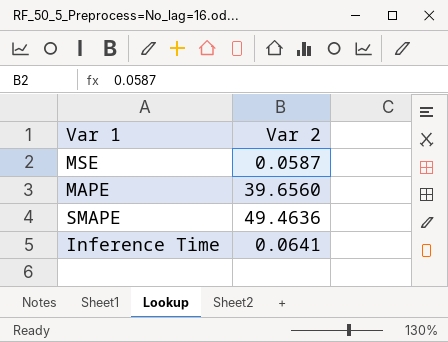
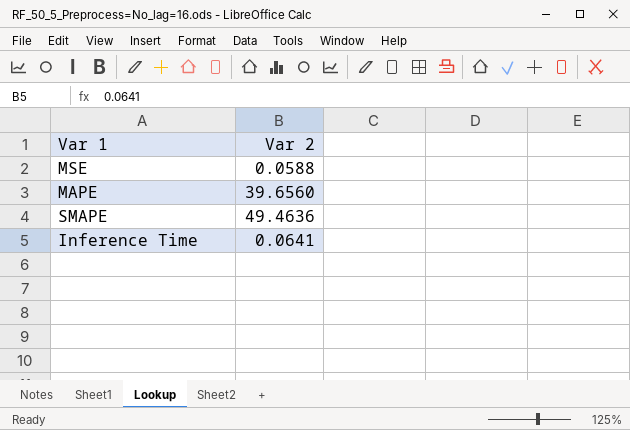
MSE | Var 2: 0.0587 -> 0.0588

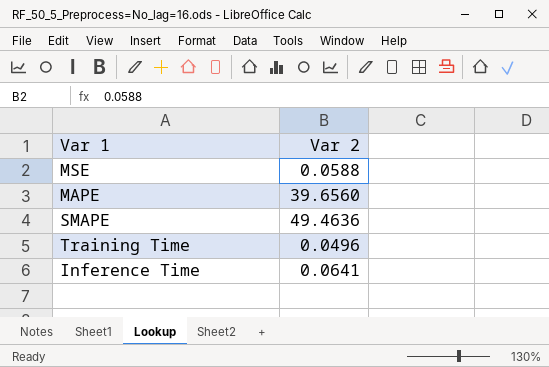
row Training Time: none -> 0.0496

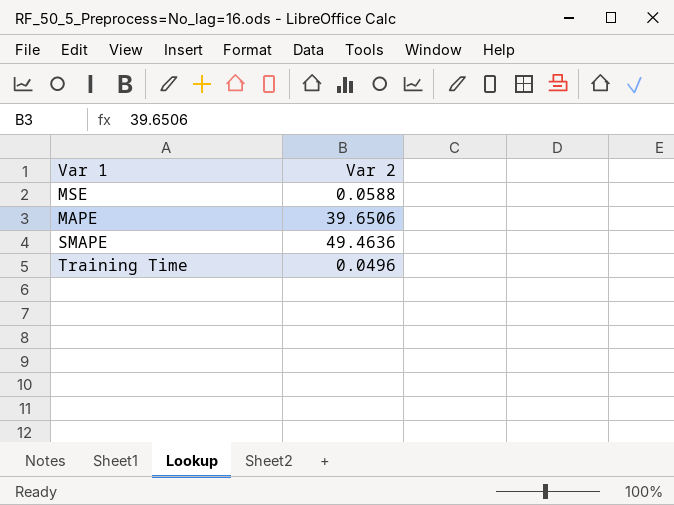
row Inference Time: 0.0641 -> none
MAPE | Var 2: 39.6560 -> 39.6506

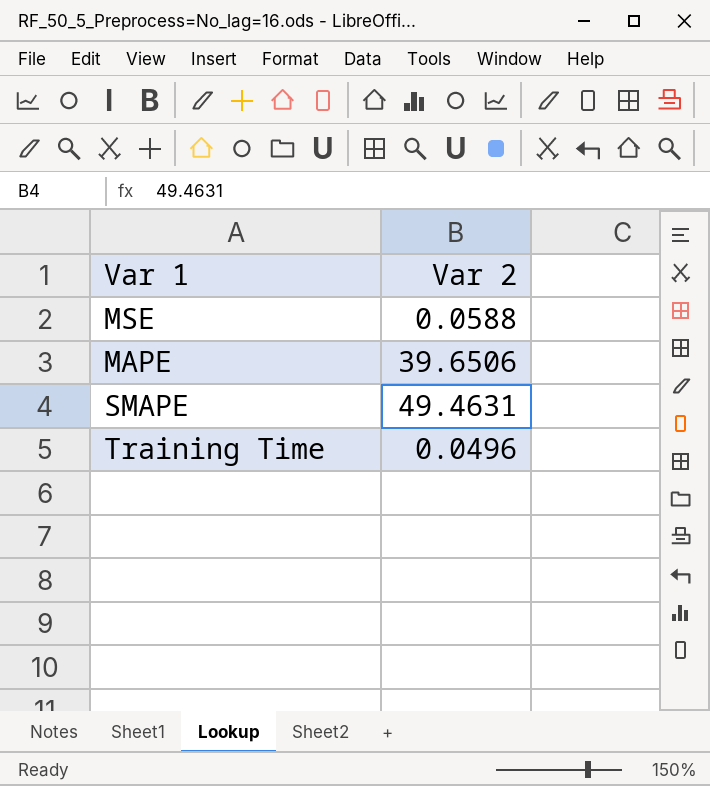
SMAPE | Var 2: 49.4636 -> 49.4631

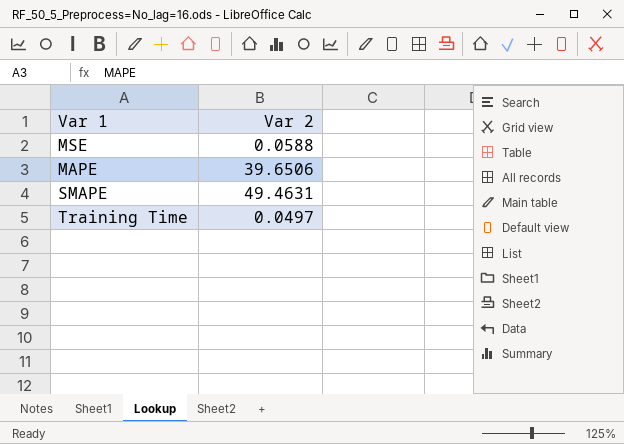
Training Time | Var 2: 0.0496 -> 0.0497

